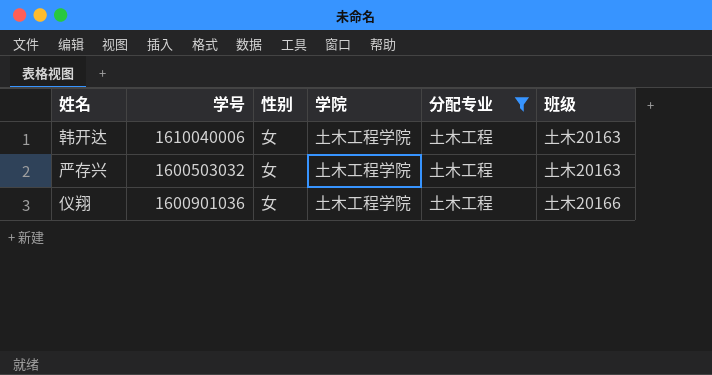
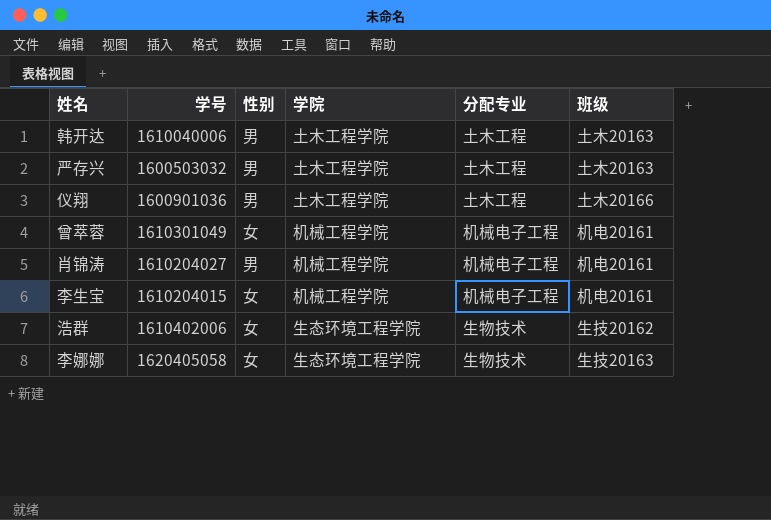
filter: 分配专业 = 土木工程 -> none
韩开达 | 性别: 女 -> 男
严存兴 | 性别: 女 -> 男
仪翔 | 性别: 女 -> 男

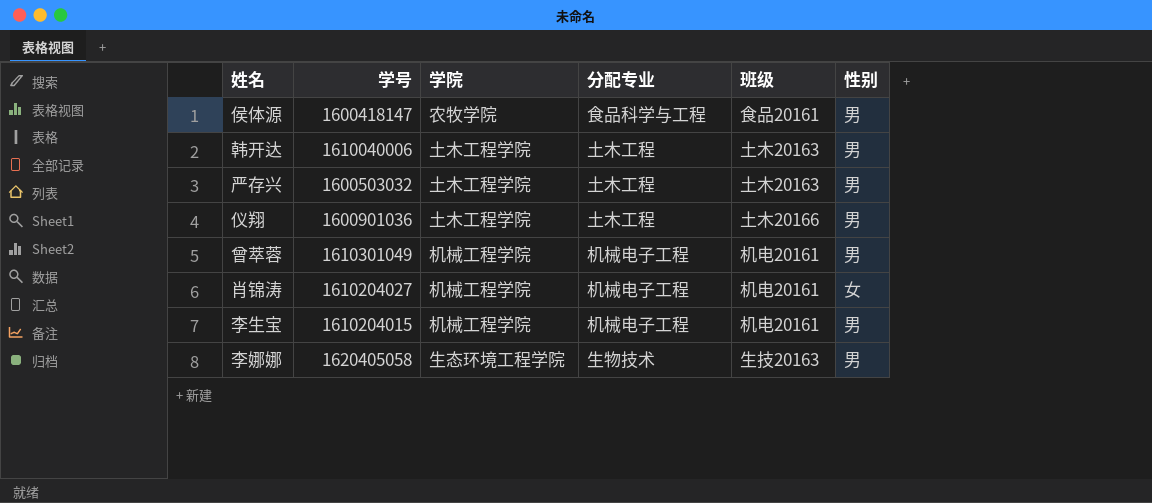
column 性别 | position: 3 -> 6
row 浩群: 1610402006 | 女 | 生态环境工程学院 | 生物技术 | 生技20162 -> none
row 侯体源: none -> 1600418147 | 农牧学院 | 食品科学与工程 | 食品20161 | 男
曾萃蓉 | 性别: 女 -> 男
肖锦涛 | 性别: 男 -> 女
李生宝 | 性别: 女 -> 男
李娜娜 | 性别: 女 -> 男

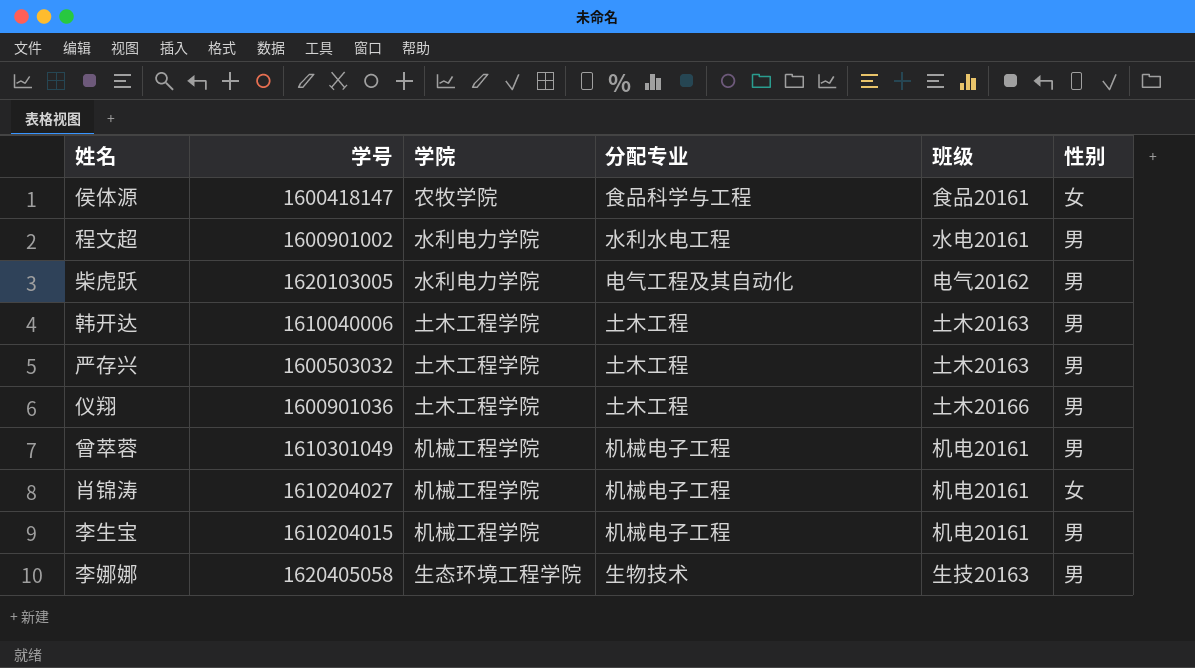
侯体源 | 性别: 男 -> 女
row 程文超: none -> 1600901002 | 水利电力学院 | 水利水电工程 | 水电20161 | 男
row 柴虎跃: none -> 1620103005 | 水利电力学院 | 电气工程及其自动化 | 电气20162 | 男

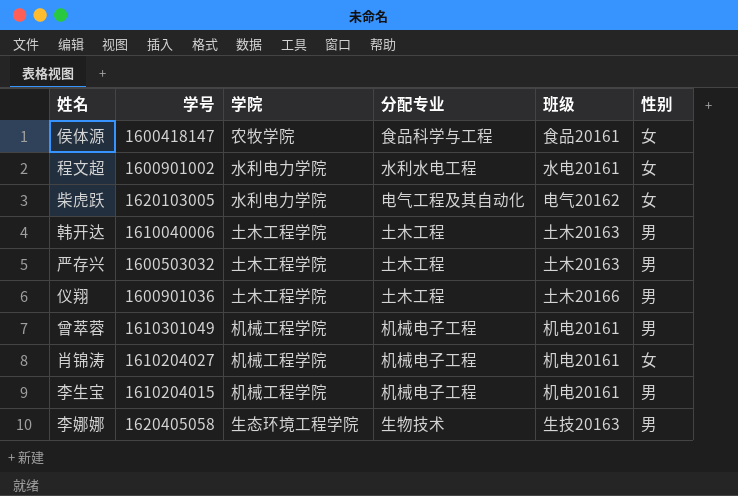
程文超 | 性别: 男 -> 女
柴虎跃 | 性别: 男 -> 女

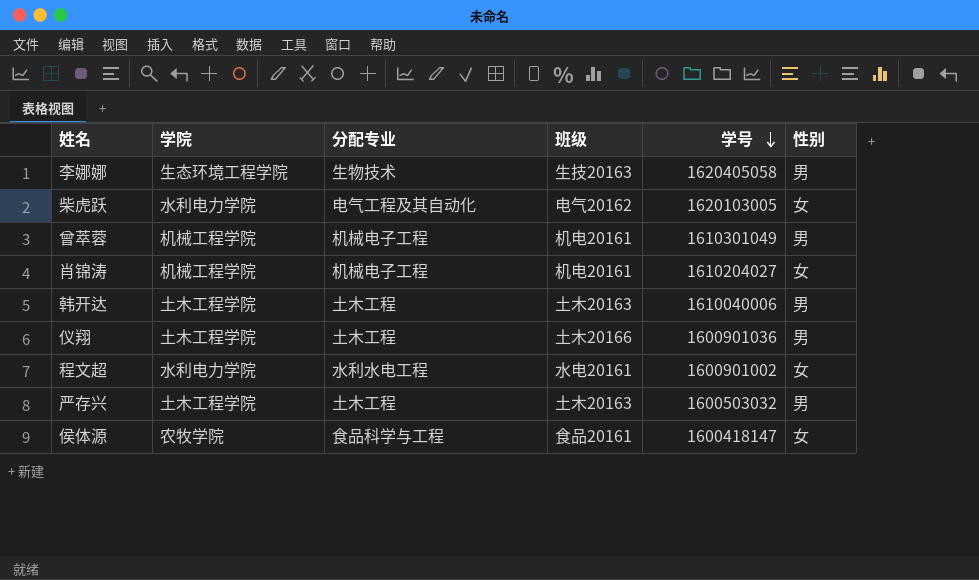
row order: none -> 学号 descending
column 学号 | position: 2 -> 5
row 李生宝: 1610204015 | 机械工程学院 | 机械电子工程 | 机电20161 | 男 -> none

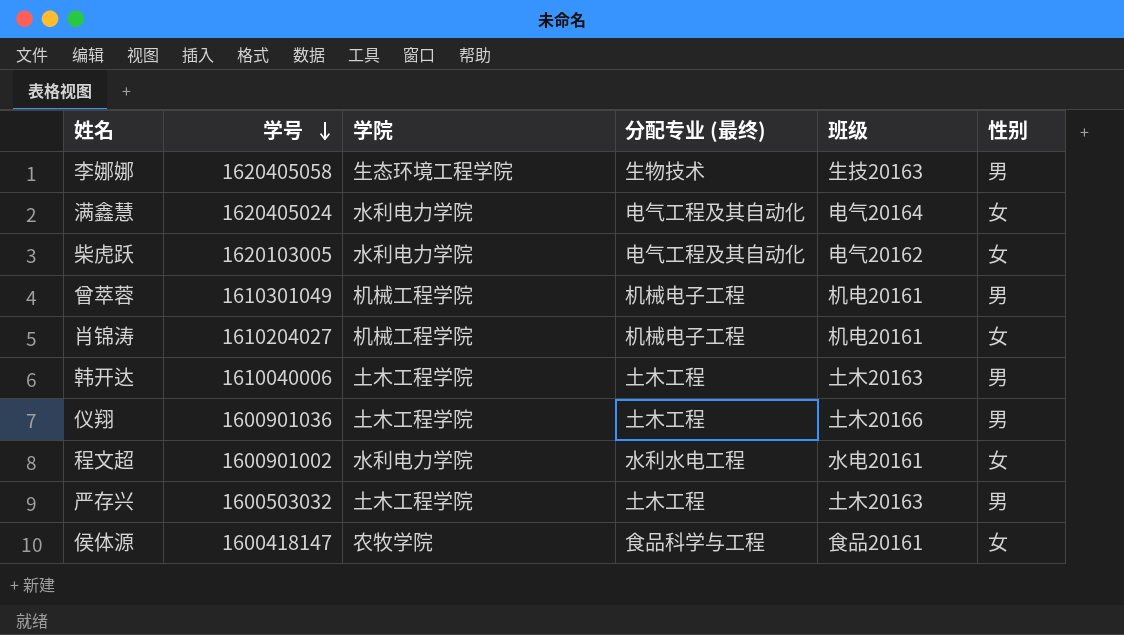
column 学号 | position: 5 -> 2
column name: 分配专业 -> 分配专业 (最终)
row 满鑫慧: none -> 1620405024 | 水利电力学院 | 电气工程及其自动化 | 电气20164 | 女

